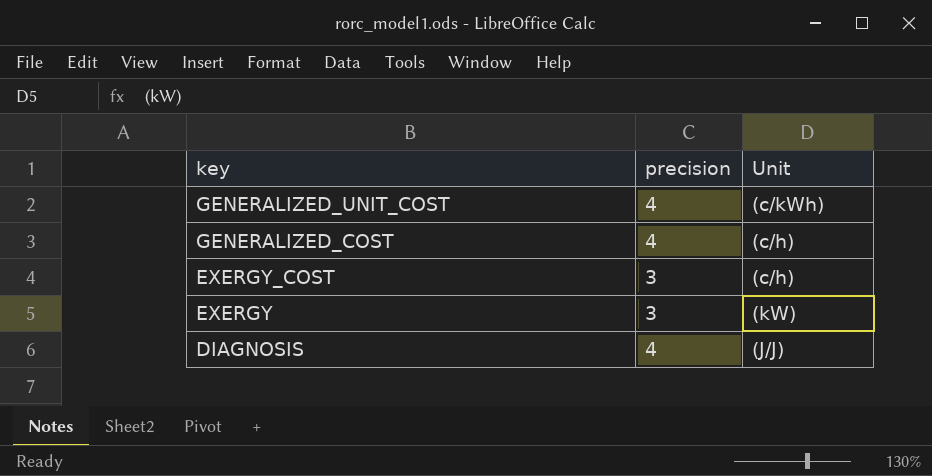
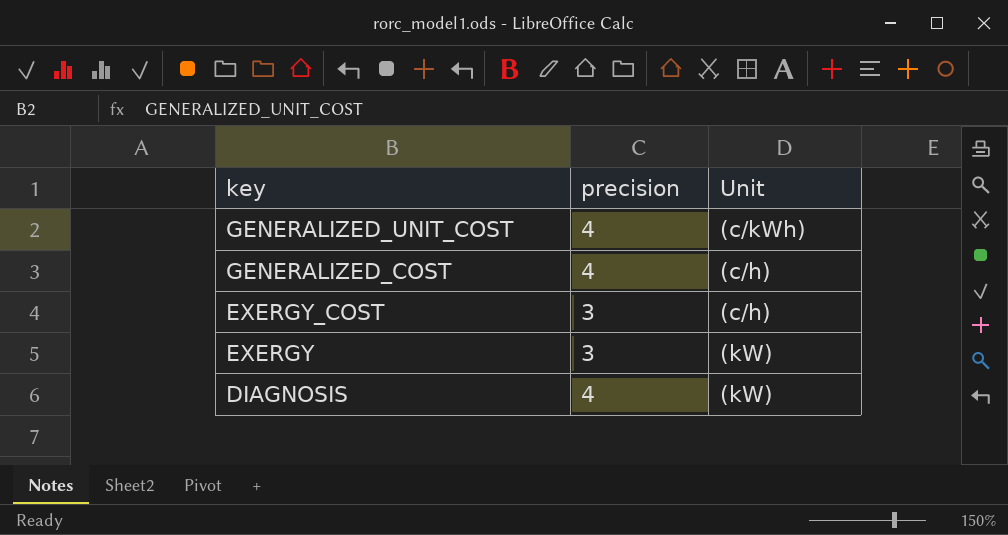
DIAGNOSIS | Unit: (J/J) -> (kW)

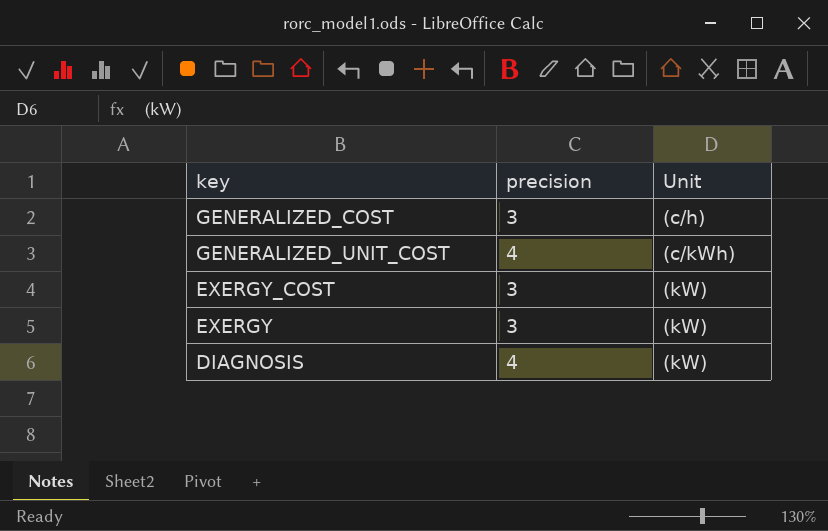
row order: key descending -> Unit ascending
GENERALIZED_COST | precision: 4 -> 3
EXERGY_COST | Unit: (c/h) -> (kW)

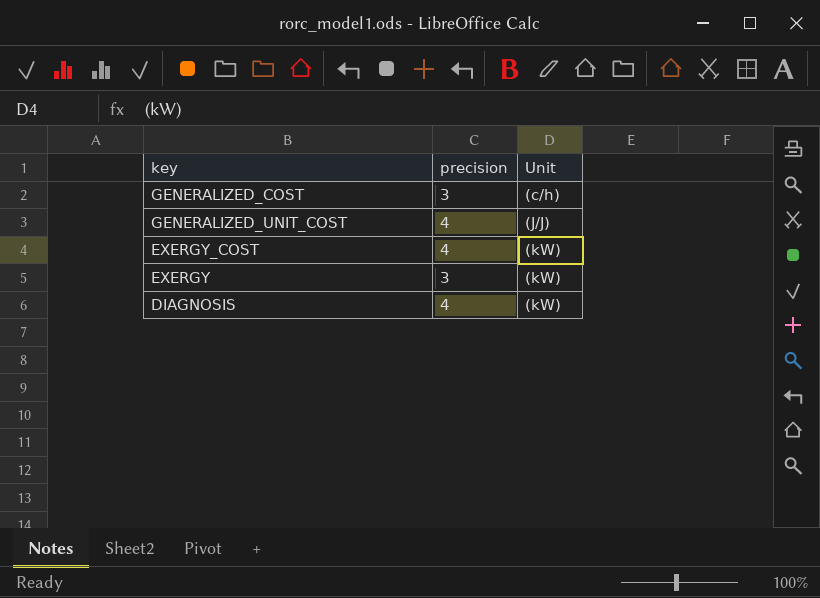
GENERALIZED_UNIT_COST | Unit: (c/kWh) -> (J/J)
EXERGY_COST | precision: 3 -> 4

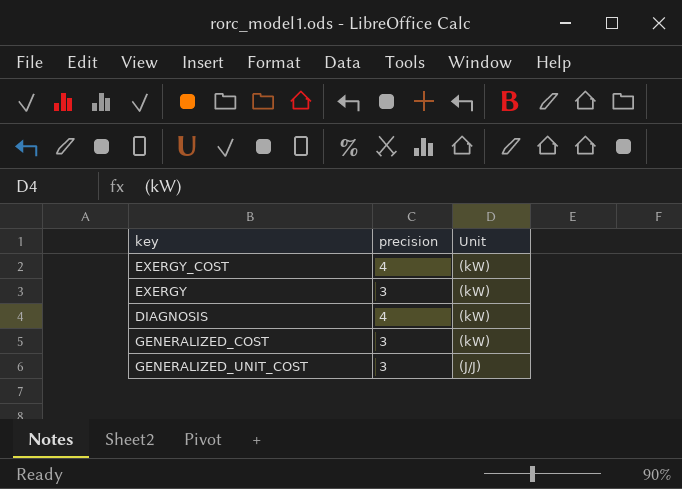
row order: Unit ascending -> Unit descending
GENERALIZED_COST | Unit: (c/h) -> (kW)
GENERALIZED_UNIT_COST | precision: 4 -> 3

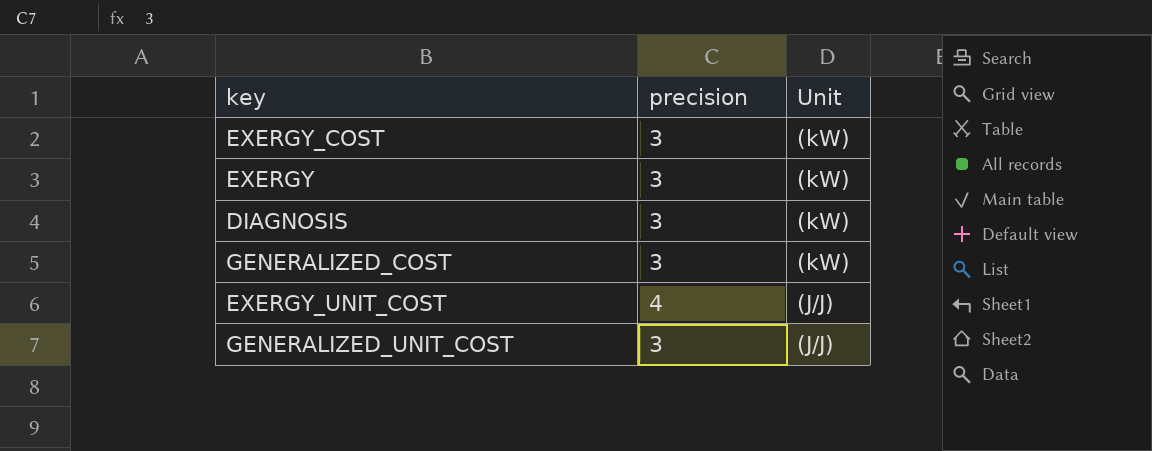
EXERGY_COST | precision: 4 -> 3
DIAGNOSIS | precision: 4 -> 3
row EXERGY_UNIT_COST: none -> 4 | (J/J)

